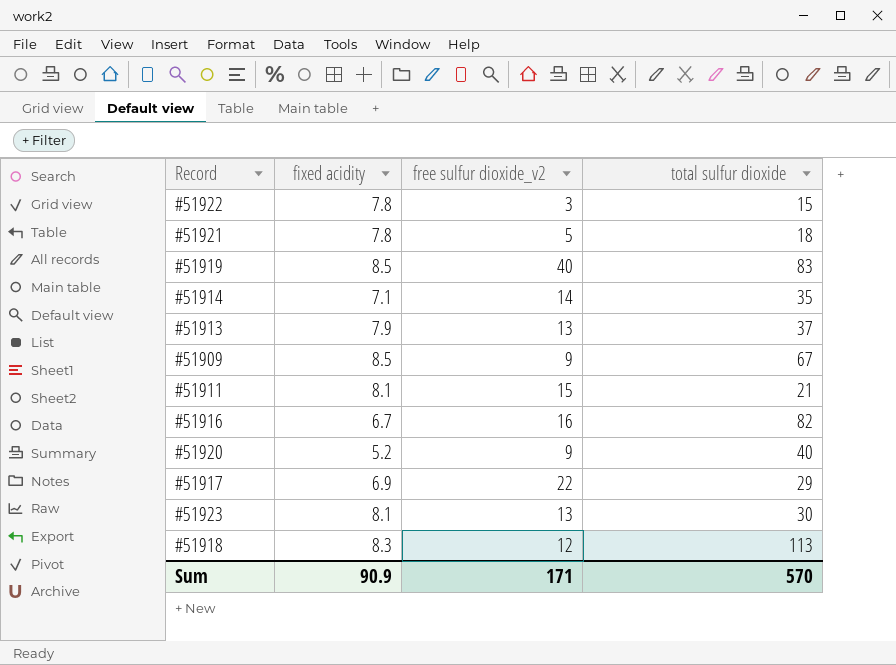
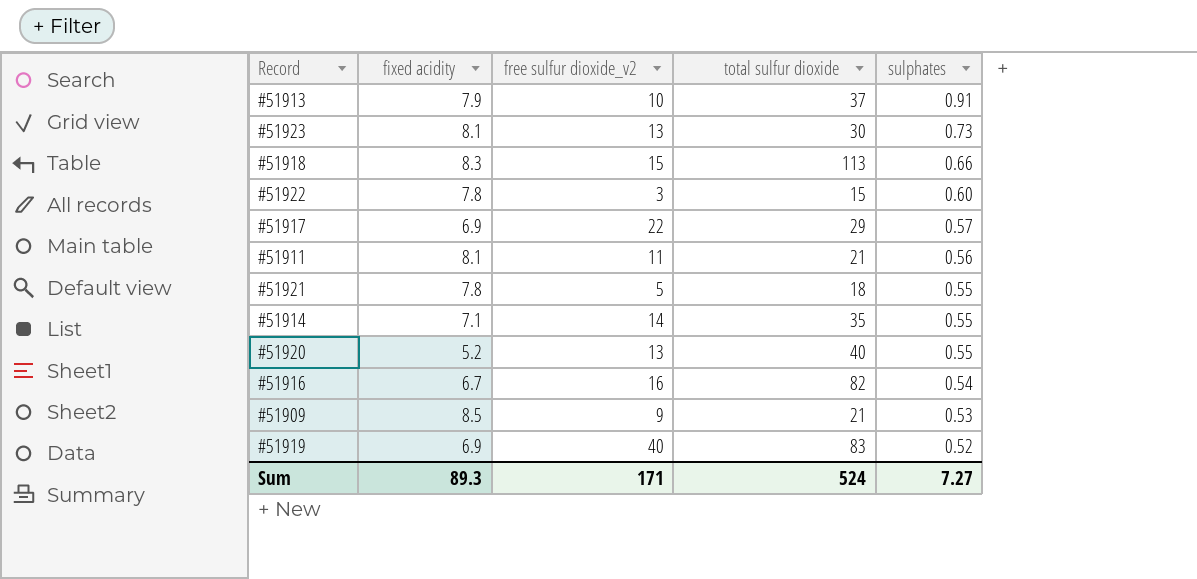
row order: none -> sulphates descending
column sulphates | position: none -> 5
#51913 | free sulfur dioxide_v2: 13 -> 10
#51918 | free sulfur dioxide_v2: 12 -> 15
#51911 | free sulfur dioxide_v2: 15 -> 11
#51920 | free sulfur dioxide_v2: 9 -> 13
#51909 | total sulfur dioxide: 67 -> 21
#51919 | fixed acidity: 8.5 -> 6.9
Sum | fixed acidity: 90.9 -> 89.3
Sum | total sulfur dioxide: 570 -> 524

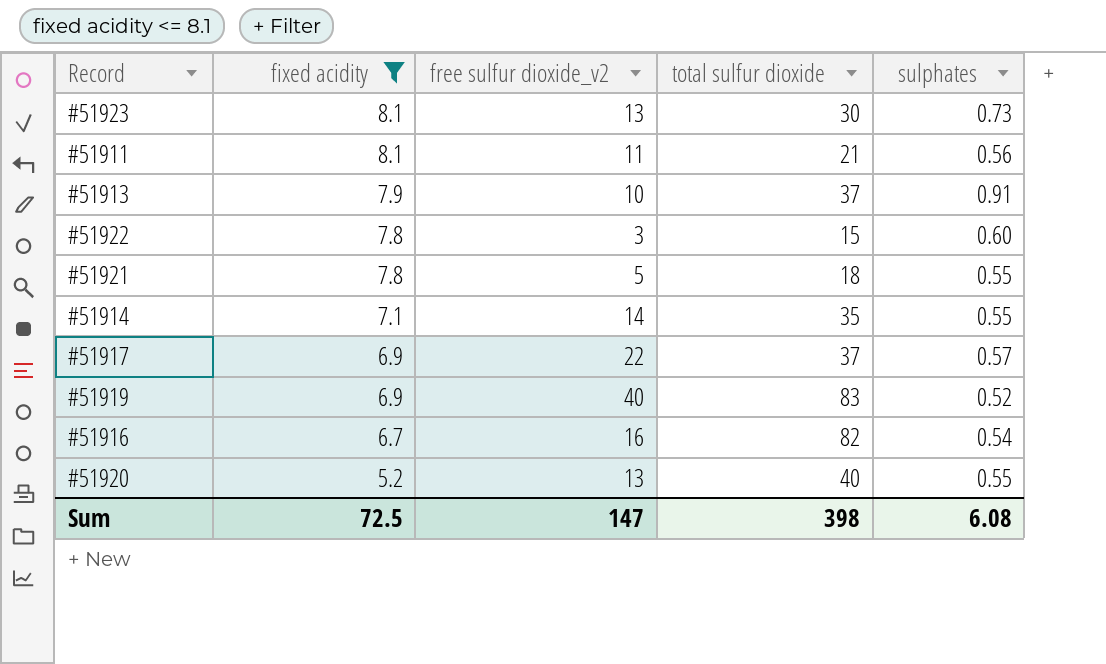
filter: none -> fixed acidity <= 8.1
row order: sulphates descending -> fixed acidity descending
#51917 | total sulfur dioxide: 29 -> 37
Sum | fixed acidity: 89.3 -> 72.5
Sum | free sulfur dioxide_v2: 171 -> 147
Sum | total sulfur dioxide: 524 -> 398
Sum | sulphates: 7.27 -> 6.08

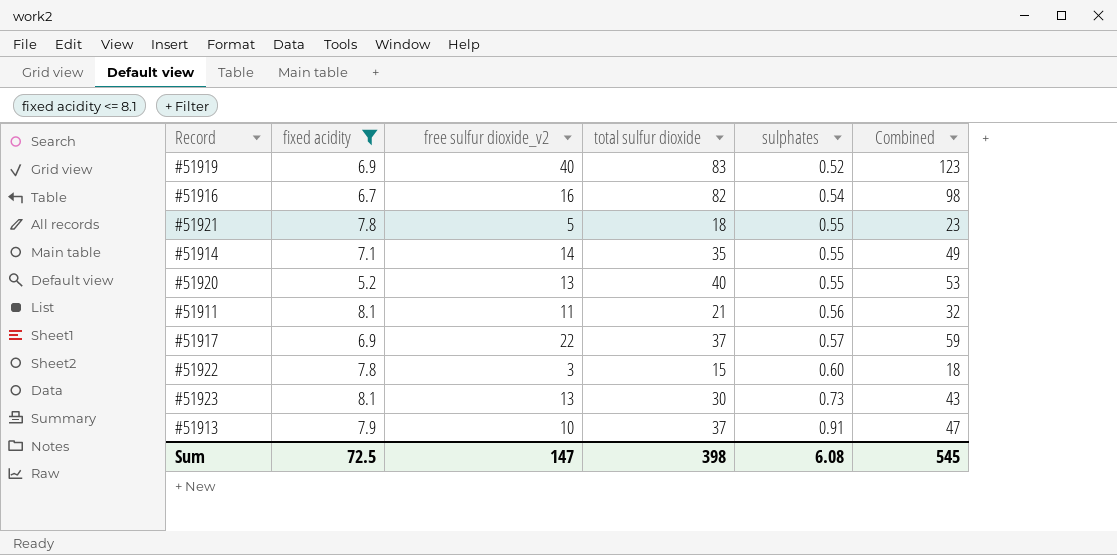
row order: fixed acidity descending -> sulphates ascending
column Combined | formula: none -> [free sulfur dioxide_v2] + [total sulfur dioxide]

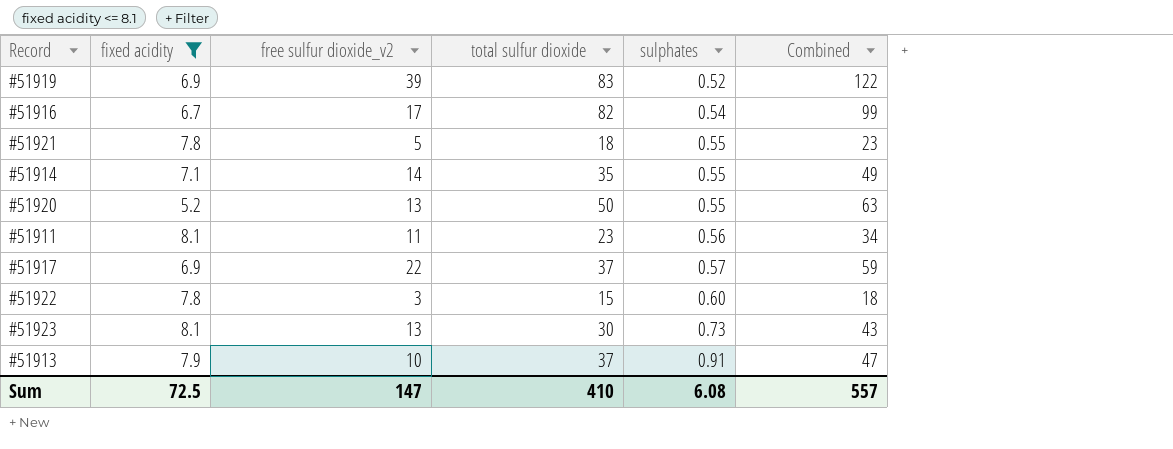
#51919 | free sulfur dioxide_v2: 40 -> 39
#51919 | Combined: 123 -> 122
#51916 | free sulfur dioxide_v2: 16 -> 17
#51916 | Combined: 98 -> 99
#51920 | total sulfur dioxide: 40 -> 50
#51920 | Combined: 53 -> 63
#51911 | total sulfur dioxide: 21 -> 23
#51911 | Combined: 32 -> 34
Sum | total sulfur dioxide: 398 -> 410
Sum | Combined: 545 -> 557

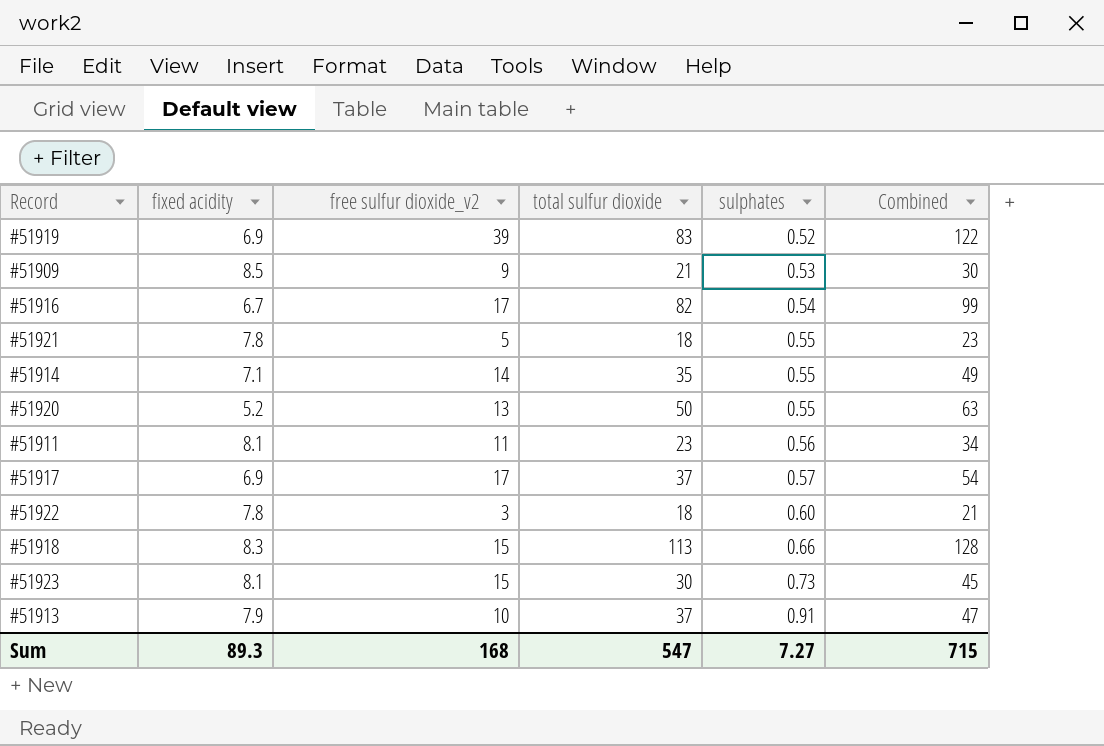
filter: fixed acidity <= 8.1 -> none
#51917 | free sulfur dioxide_v2: 22 -> 17
#51917 | Combined: 59 -> 54
#51922 | total sulfur dioxide: 15 -> 18
#51922 | Combined: 18 -> 21
#51923 | free sulfur dioxide_v2: 13 -> 15
#51923 | Combined: 43 -> 45
Sum | fixed acidity: 72.5 -> 89.3
Sum | free sulfur dioxide_v2: 147 -> 168
Sum | total sulfur dioxide: 410 -> 547
Sum | sulphates: 6.08 -> 7.27
Sum | Combined: 557 -> 715

